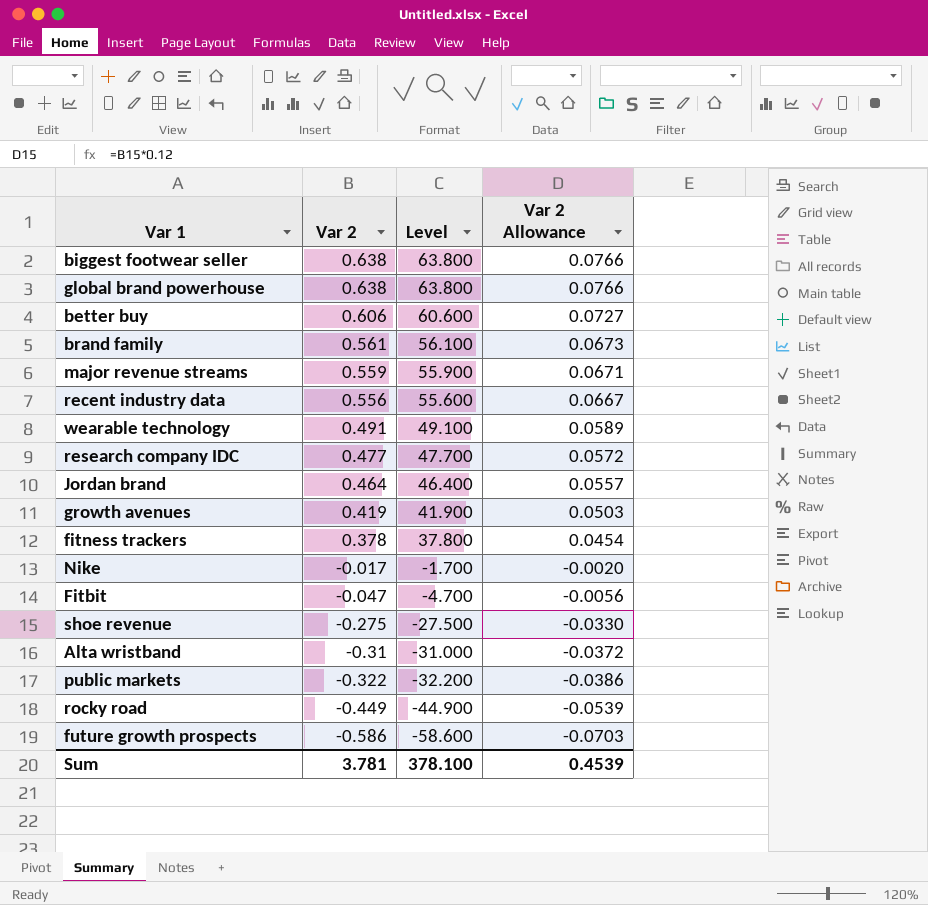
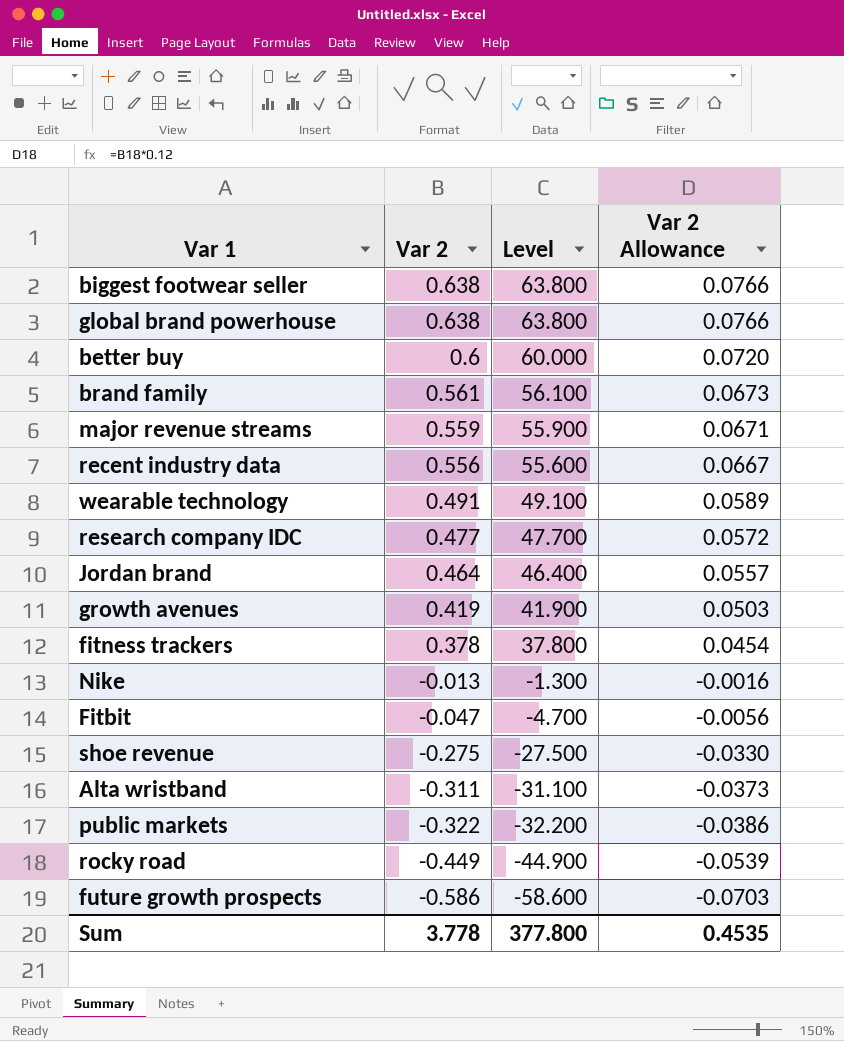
better buy | Var 2: 0.606 -> 0.6
better buy | Level: 60.600 -> 60.000
better buy | Var 2 Allowance: 0.0727 -> 0.0720
Nike | Var 2: -0.017 -> -0.013
Nike | Level: -1.700 -> -1.300
Nike | Var 2 Allowance: -0.0020 -> -0.0016
Alta wristband | Var 2: -0.31 -> -0.311
Alta wristband | Level: -31.000 -> -31.100
Alta wristband | Var 2 Allowance: -0.0372 -> -0.0373
Sum | Var 2: 3.781 -> 3.778
Sum | Level: 378.100 -> 377.800
Sum | Var 2 Allowance: 0.4539 -> 0.4535

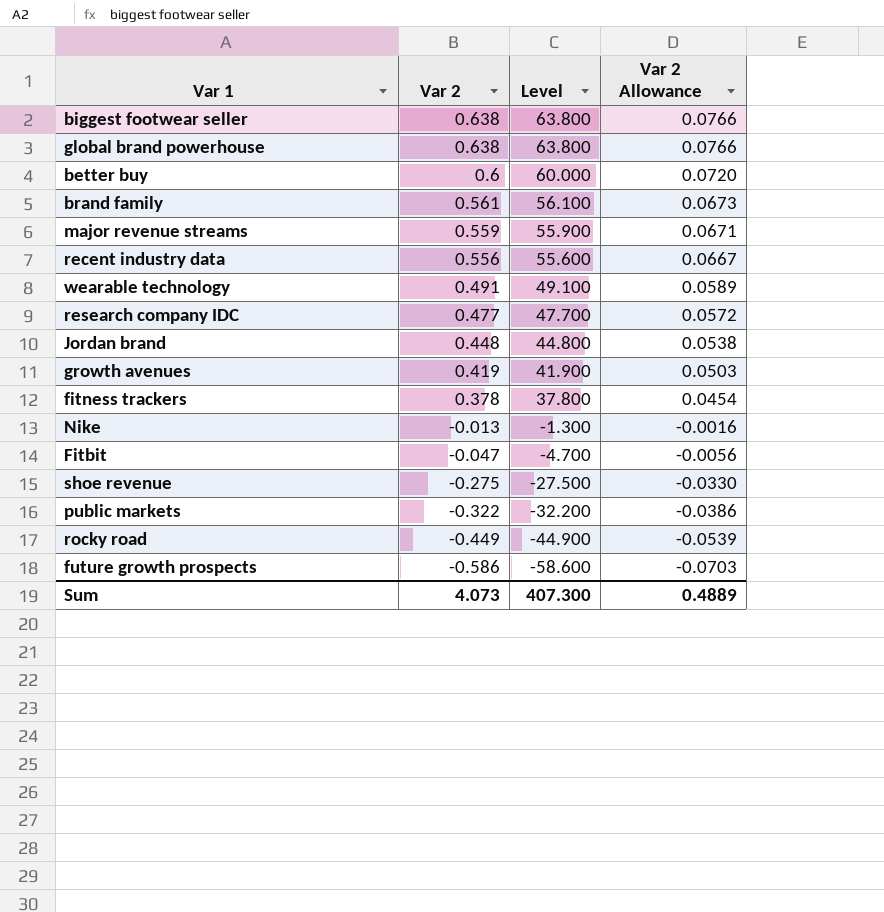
row Alta wristband: -0.311 | -31.100 | -0.0373 -> none
Jordan brand | Var 2: 0.464 -> 0.448
Jordan brand | Level: 46.400 -> 44.800
Jordan brand | Var 2 Allowance: 0.0557 -> 0.0538
Sum | Var 2: 3.778 -> 4.073
Sum | Level: 377.800 -> 407.300
Sum | Var 2 Allowance: 0.4535 -> 0.4889

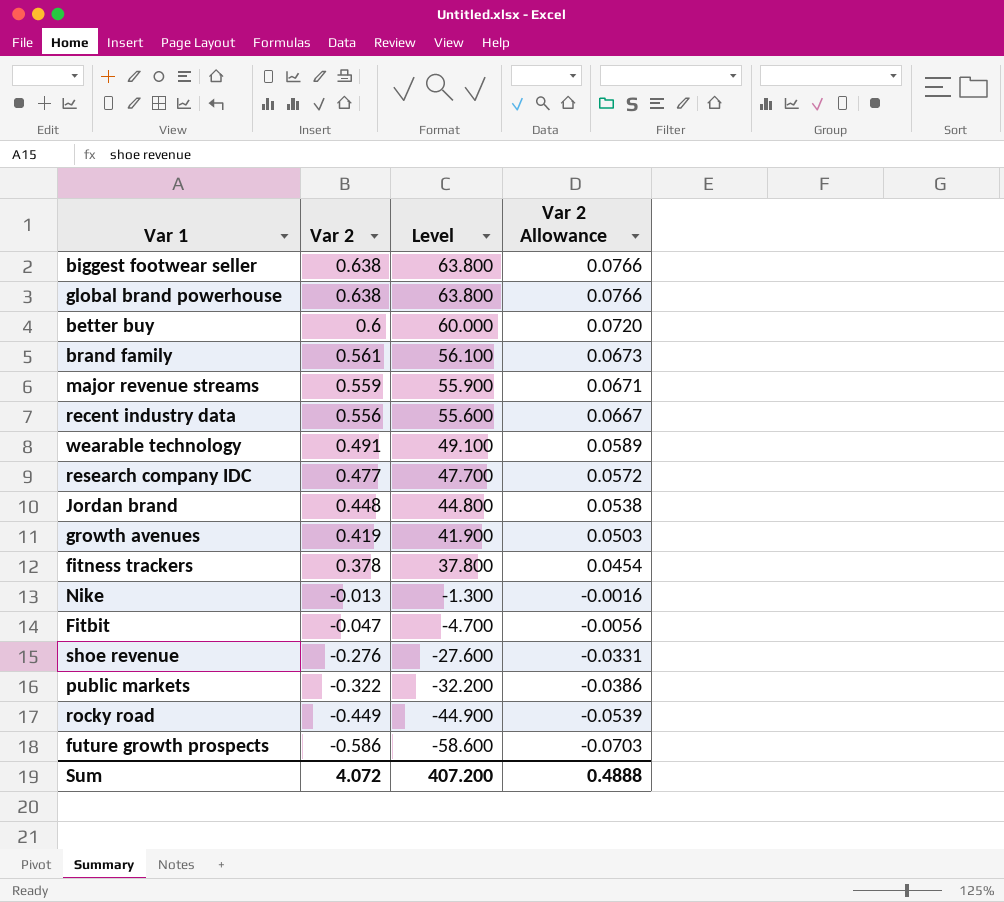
shoe revenue | Var 2: -0.275 -> -0.276
shoe revenue | Level: -27.500 -> -27.600
shoe revenue | Var 2 Allowance: -0.0330 -> -0.0331
Sum | Var 2: 4.073 -> 4.072
Sum | Level: 407.300 -> 407.200
Sum | Var 2 Allowance: 0.4889 -> 0.4888

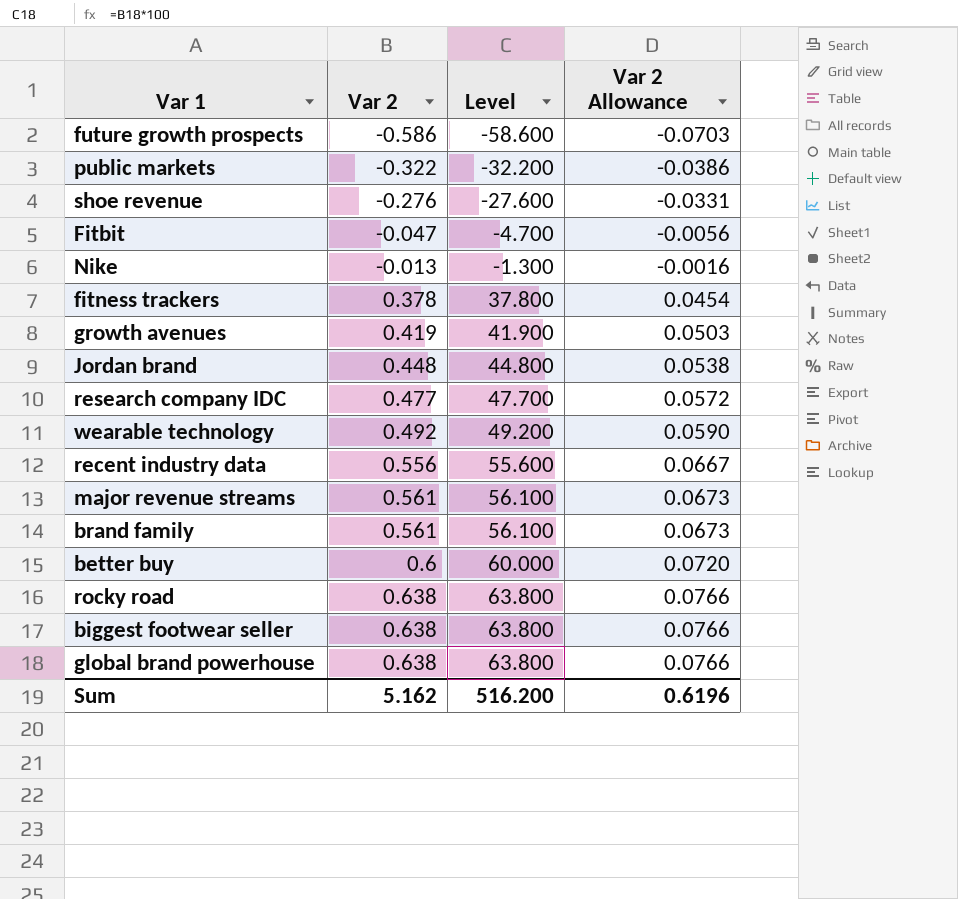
row order: Var 2 descending -> Var 2 ascending
wearable technology | Var 2: 0.491 -> 0.492
wearable technology | Level: 49.100 -> 49.200
wearable technology | Var 2 Allowance: 0.0589 -> 0.0590
major revenue streams | Var 2: 0.559 -> 0.561
major revenue streams | Level: 55.900 -> 56.100
major revenue streams | Var 2 Allowance: 0.0671 -> 0.0673
rocky road | Var 2: -0.449 -> 0.638
rocky road | Level: -44.900 -> 63.800
rocky road | Var 2 Allowance: -0.0539 -> 0.0766
Sum | Var 2: 4.072 -> 5.162
Sum | Level: 407.200 -> 516.200
Sum | Var 2 Allowance: 0.4888 -> 0.6196

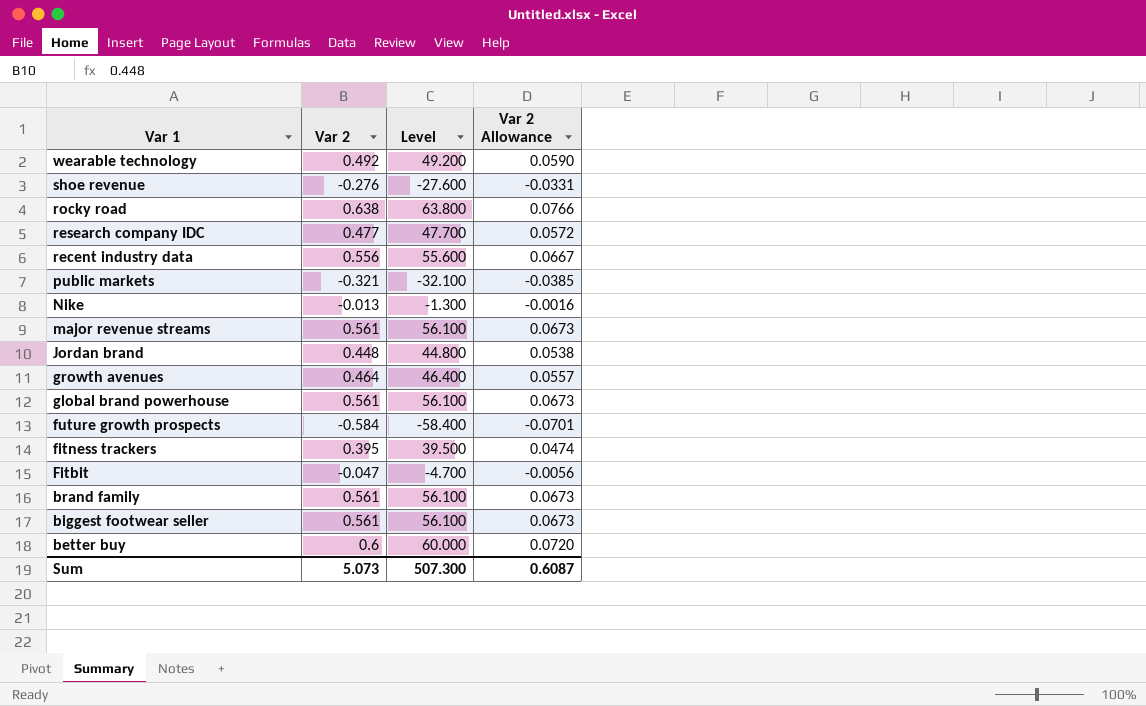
row order: Var 2 ascending -> Var 1 descending
public markets | Var 2: -0.322 -> -0.321
public markets | Level: -32.200 -> -32.100
public markets | Var 2 Allowance: -0.0386 -> -0.0385
growth avenues | Var 2: 0.419 -> 0.464
growth avenues | Level: 41.900 -> 46.400
growth avenues | Var 2 Allowance: 0.0503 -> 0.0557
global brand powerhouse | Var 2: 0.638 -> 0.561
global brand powerhouse | Level: 63.800 -> 56.100
global brand powerhouse | Var 2 Allowance: 0.0766 -> 0.0673
future growth prospects | Var 2: -0.586 -> -0.584
future growth prospects | Level: -58.600 -> -58.400
future growth prospects | Var 2 Allowance: -0.0703 -> -0.0701
fitness trackers | Var 2: 0.378 -> 0.395
fitness trackers | Level: 37.800 -> 39.500
fitness trackers | Var 2 Allowance: 0.0454 -> 0.0474
biggest footwear seller | Var 2: 0.638 -> 0.561
biggest footwear seller | Level: 63.800 -> 56.100
biggest footwear seller | Var 2 Allowance: 0.0766 -> 0.0673
Sum | Var 2: 5.162 -> 5.073
Sum | Level: 516.200 -> 507.300
Sum | Var 2 Allowance: 0.6196 -> 0.6087

